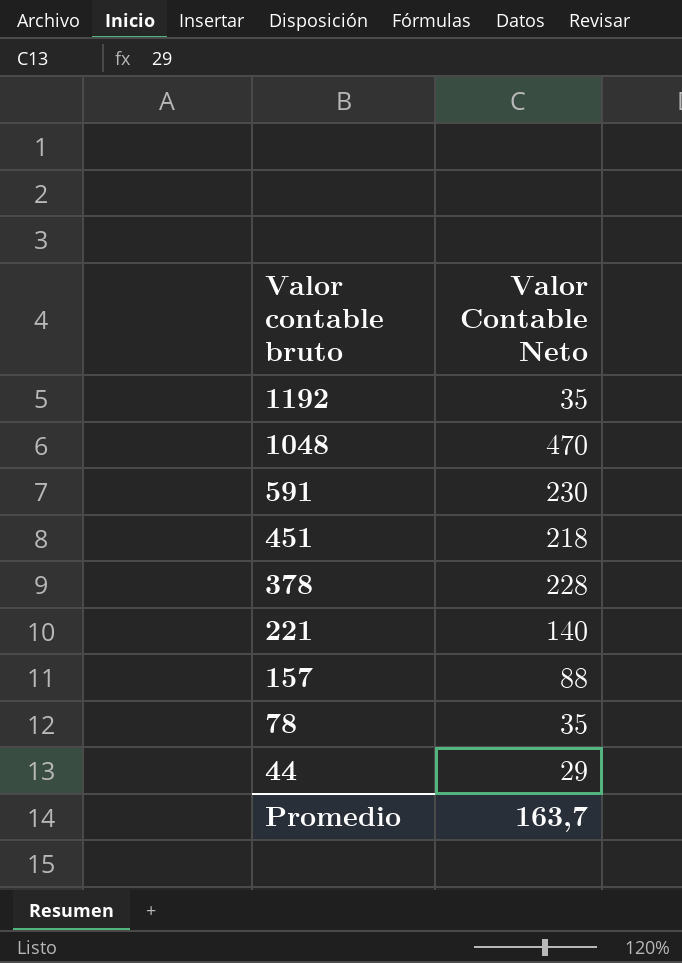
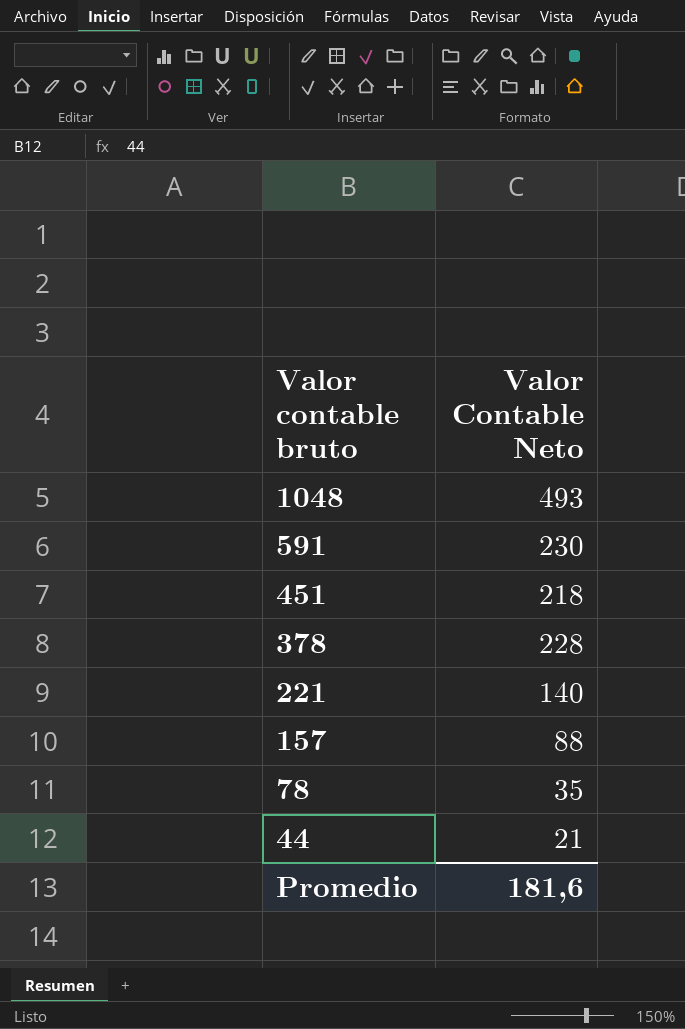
row 1192: 35 -> none
1048 | Valor Contable Neto: 470 -> 493
44 | Valor Contable Neto: 29 -> 21
Promedio | Valor Contable Neto: 163,7 -> 181,6

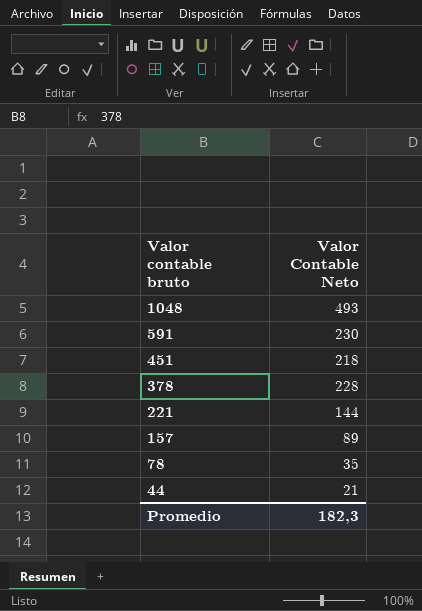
221 | Valor Contable Neto: 140 -> 144
157 | Valor Contable Neto: 88 -> 89
Promedio | Valor Contable Neto: 181,6 -> 182,3

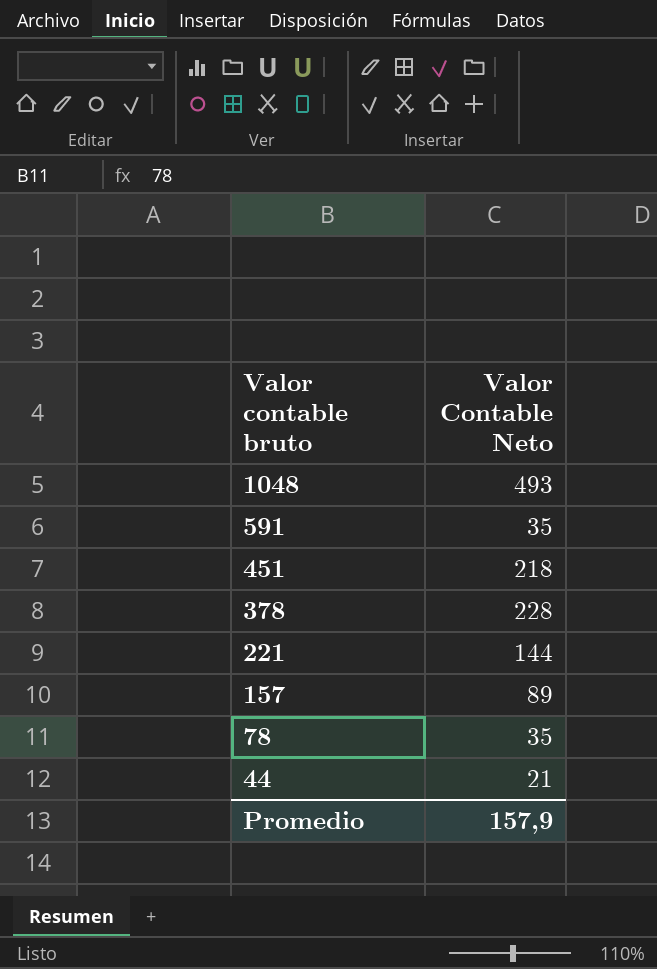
591 | Valor Contable Neto: 230 -> 35
Promedio | Valor Contable Neto: 182,3 -> 157,9

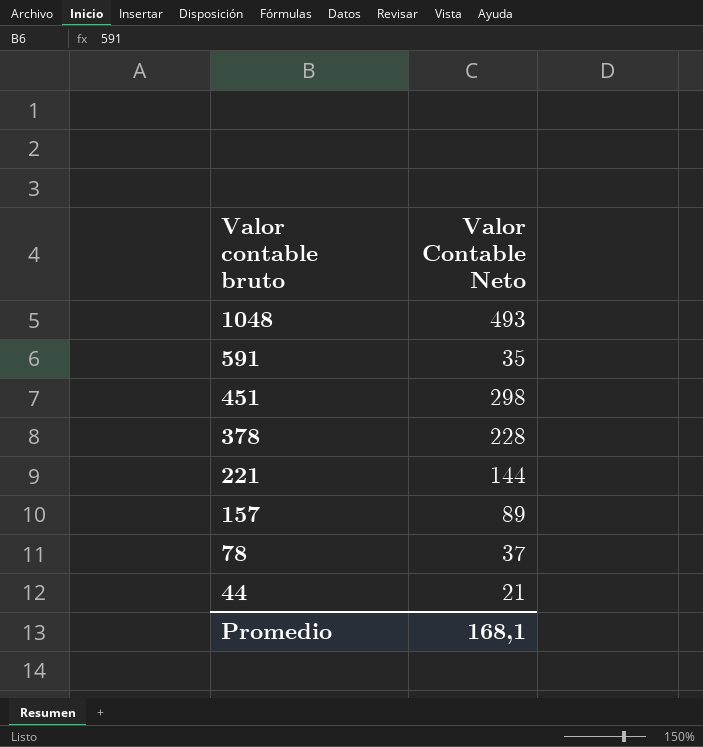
451 | Valor Contable Neto: 218 -> 298
78 | Valor Contable Neto: 35 -> 37
Promedio | Valor Contable Neto: 157,9 -> 168,1

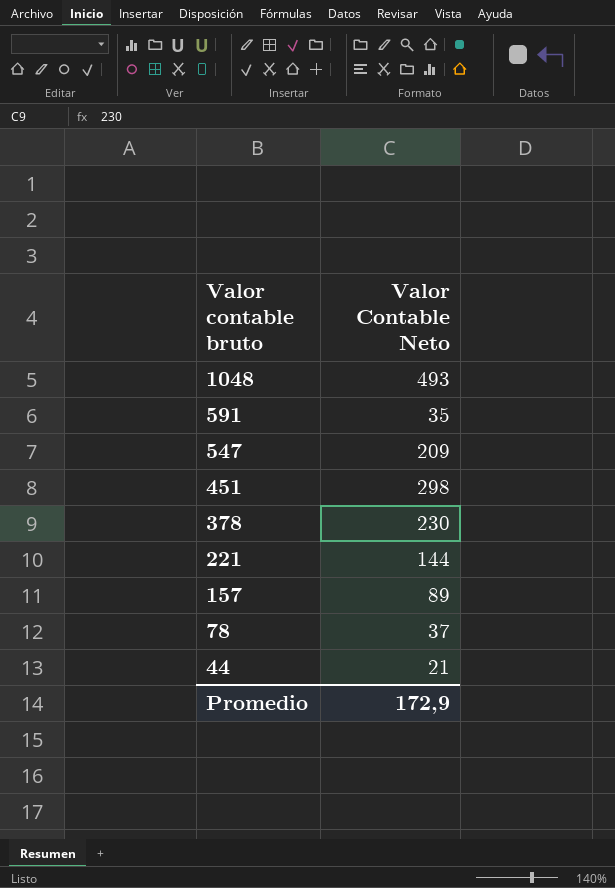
row 547: none -> 209
378 | Valor Contable Neto: 228 -> 230
Promedio | Valor Contable Neto: 168,1 -> 172,9

